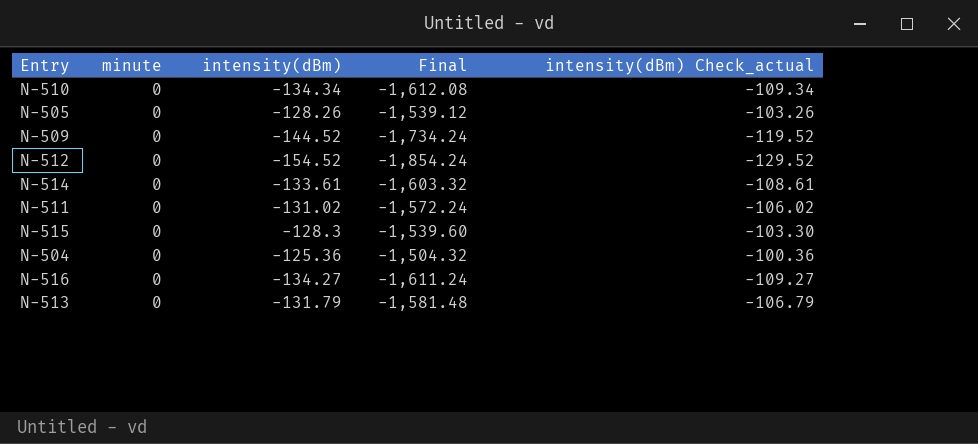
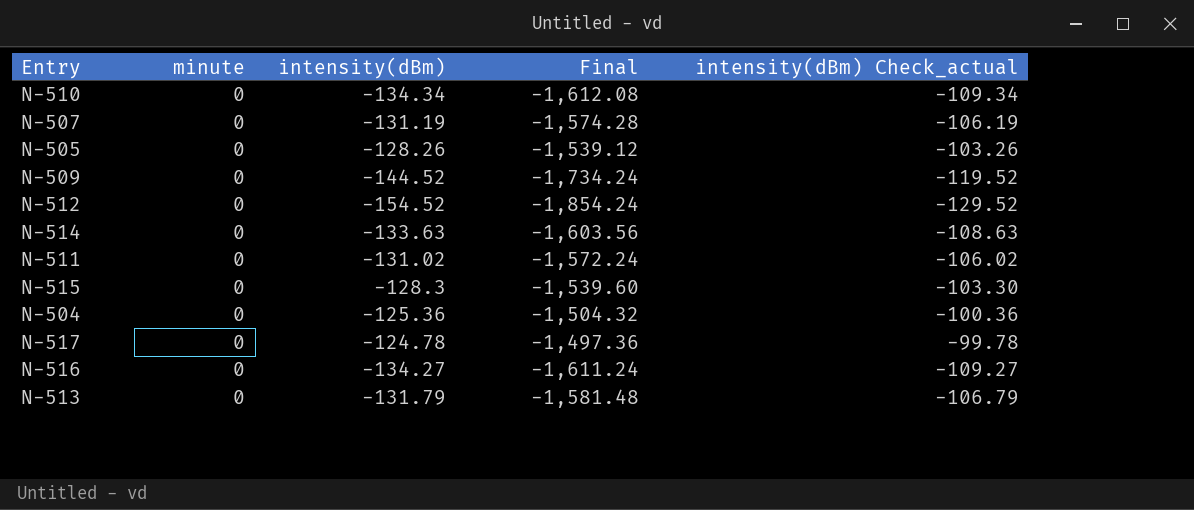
row N-507: none -> 0 | -131.19 | -1,574.28 | -106.19
N-514 | intensity(dBm): -133.61 -> -133.63
N-514 | Final: -1,603.32 -> -1,603.56
N-514 | intensity(dBm) Check_actual: -108.61 -> -108.63
row N-517: none -> 0 | -124.78 | -1,497.36 | -99.78

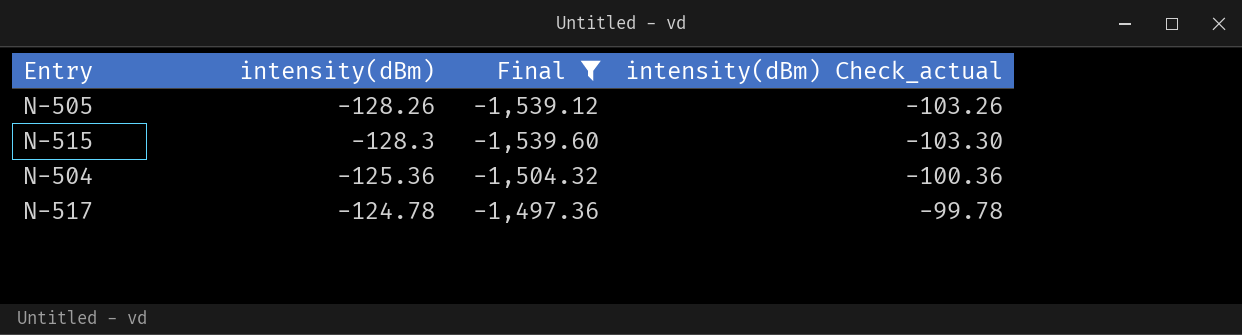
filter: none -> Final >= -1,539.60
column minute | position: 2 -> none

